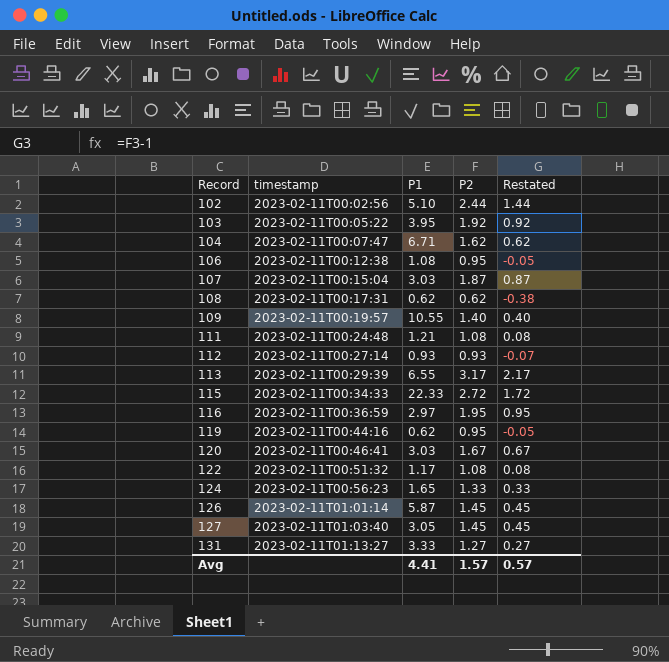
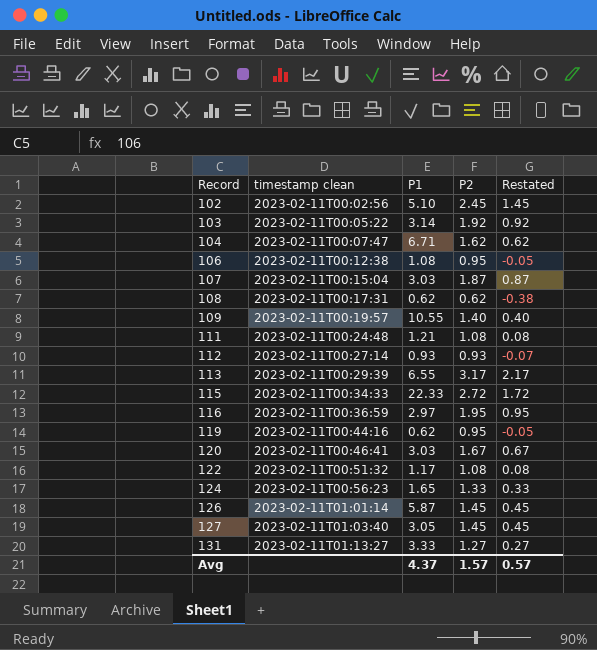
column name: timestamp -> timestamp clean
102 | P2: 2.44 -> 2.45
102 | Restated: 1.44 -> 1.45
103 | P1: 3.95 -> 3.14
Avg | P1: 4.41 -> 4.37

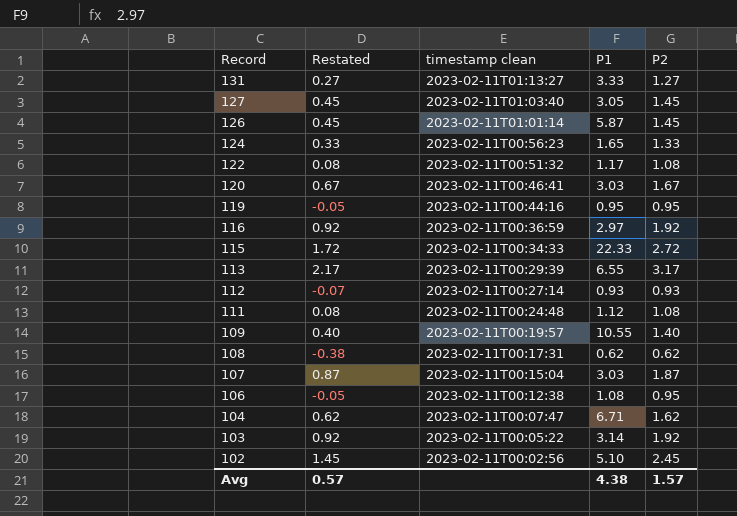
row order: Record ascending -> Record descending
column Restated | position: 5 -> 2
119 | P1: 0.62 -> 0.95
116 | Restated: 0.95 -> 0.92
116 | P2: 1.95 -> 1.92
111 | P1: 1.21 -> 1.12
Avg | P1: 4.37 -> 4.38

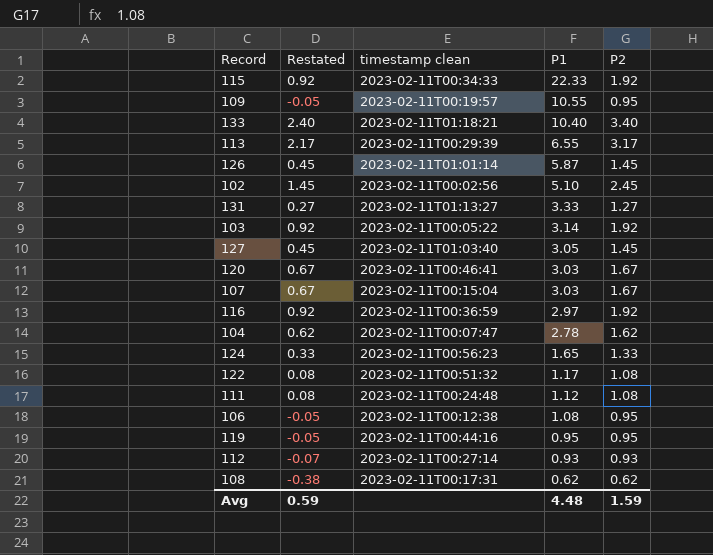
row order: Record descending -> P1 descending
115 | Restated: 1.72 -> 0.92
115 | P2: 2.72 -> 1.92
109 | Restated: 0.40 -> -0.05
109 | P2: 1.40 -> 0.95
row 133: none -> 2.40 | 2023-02-11T01:18:21 | 10.40 | 3.40
107 | Restated: 0.87 -> 0.67
107 | P2: 1.87 -> 1.67
104 | P1: 6.71 -> 2.78
Avg | Restated: 0.57 -> 0.59
Avg | P1: 4.38 -> 4.48
Avg | P2: 1.57 -> 1.59

